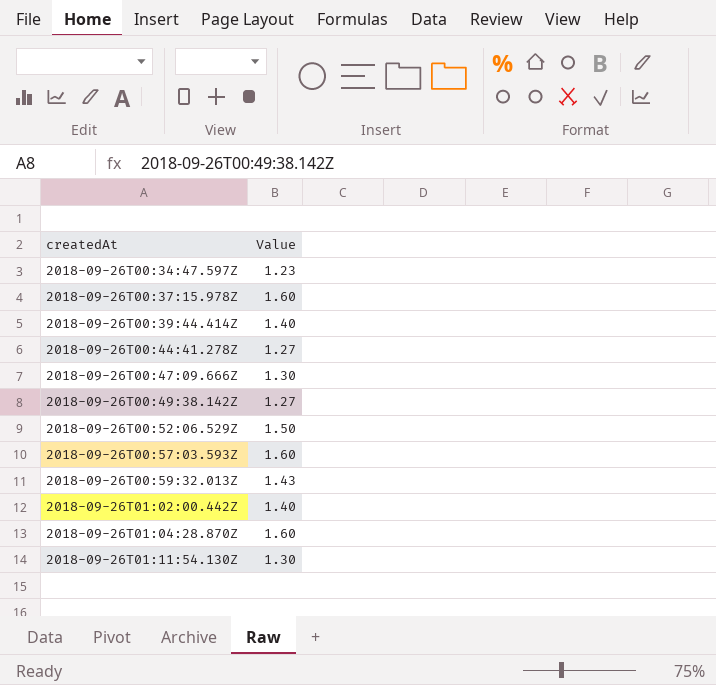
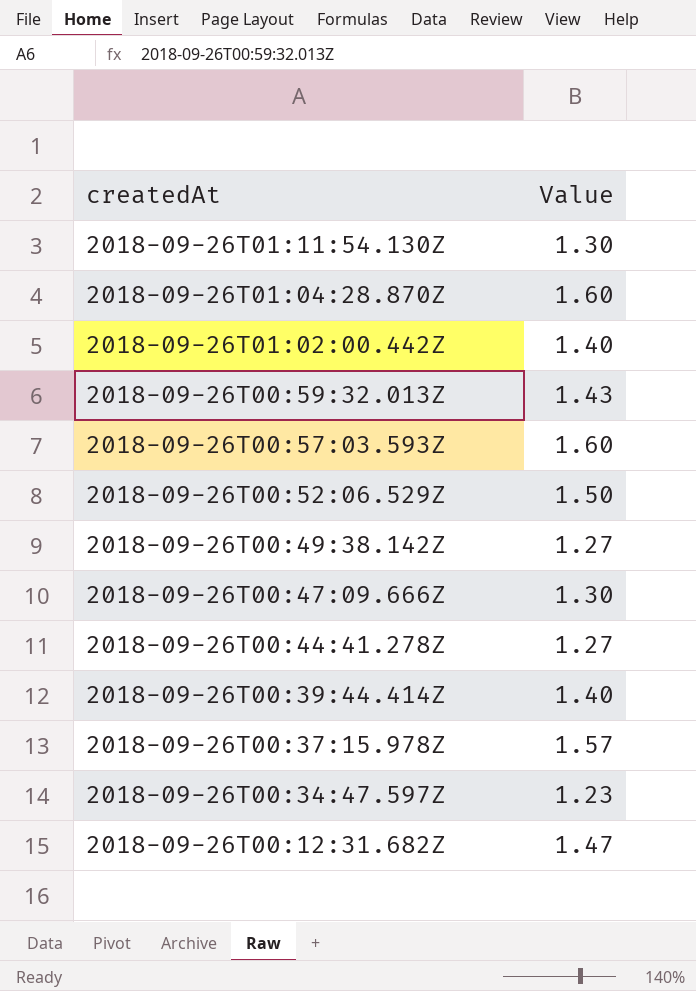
row order: createdAt ascending -> createdAt descending
2018-09-26T00:37:15.978Z | Value: 1.60 -> 1.57
row 2018-09-26T00:12:31.682Z: none -> 1.47

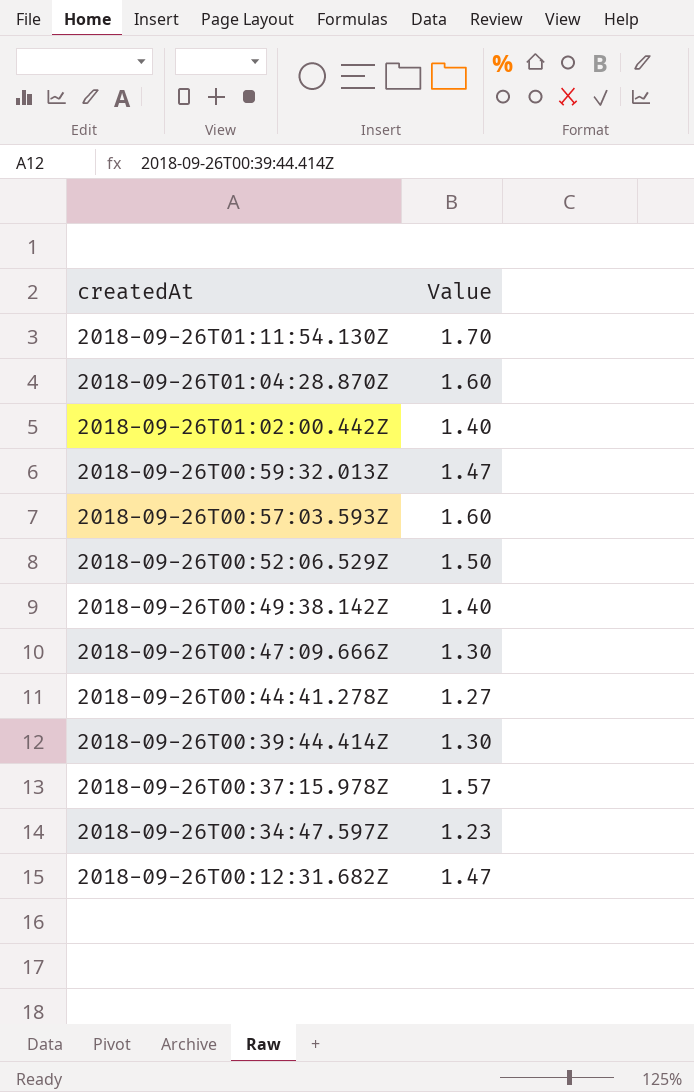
2018-09-26T01:11:54.130Z | Value: 1.30 -> 1.70
2018-09-26T00:59:32.013Z | Value: 1.43 -> 1.47
2018-09-26T00:49:38.142Z | Value: 1.27 -> 1.40
2018-09-26T00:39:44.414Z | Value: 1.40 -> 1.30

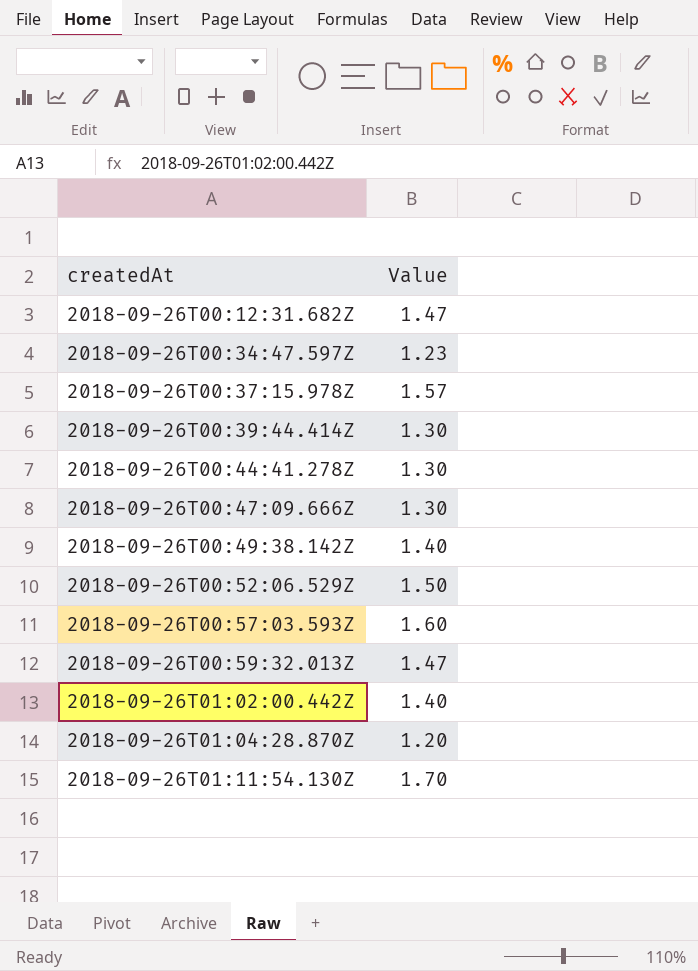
row order: createdAt descending -> createdAt ascending
2018-09-26T00:44:41.278Z | Value: 1.27 -> 1.30
2018-09-26T01:04:28.870Z | Value: 1.60 -> 1.20

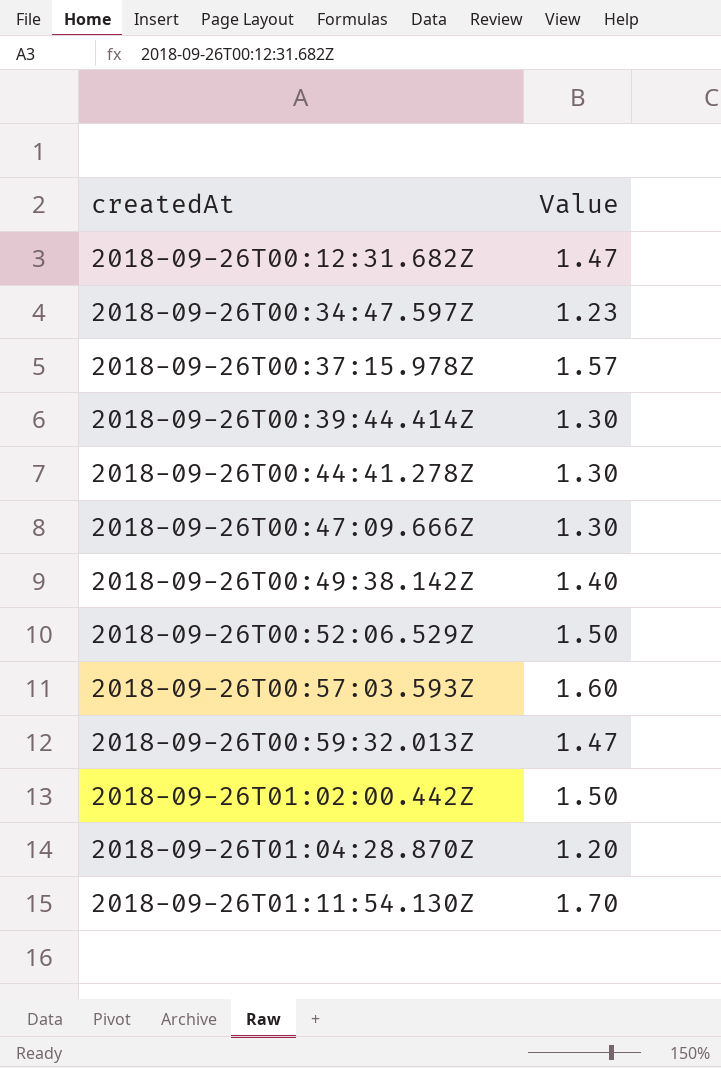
2018-09-26T01:02:00.442Z | Value: 1.40 -> 1.50

